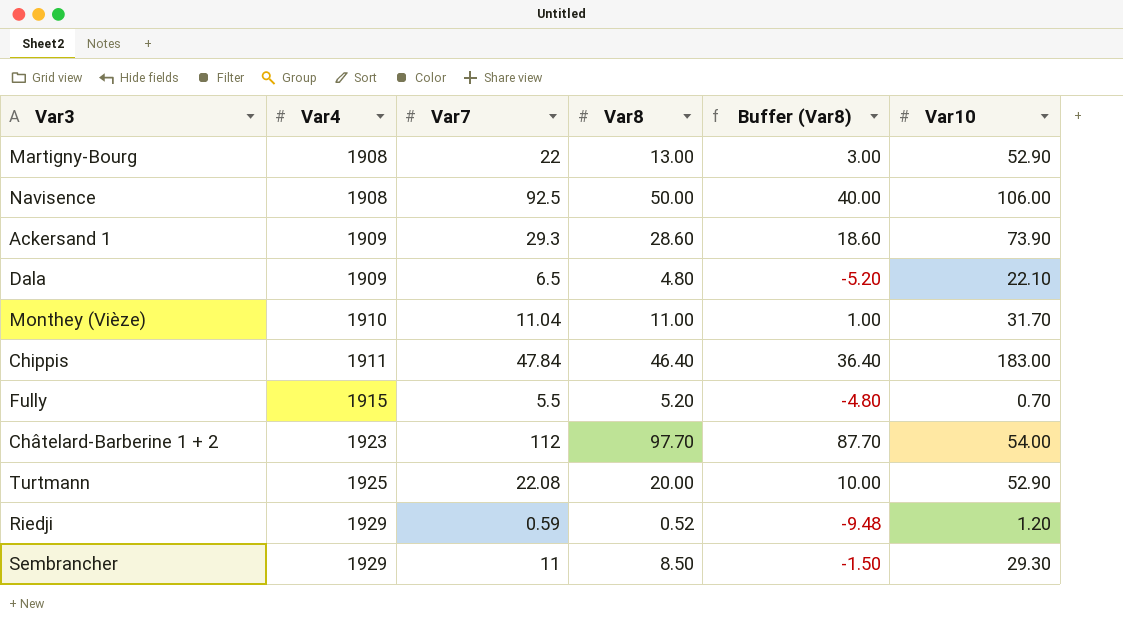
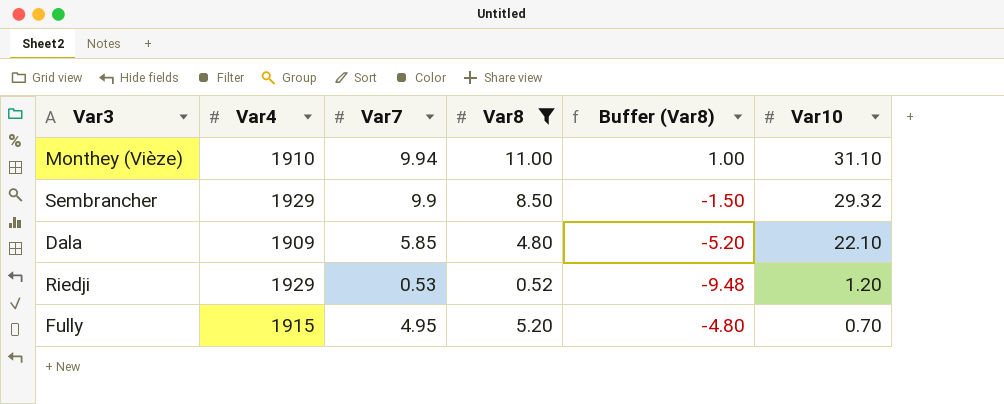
filter: none -> Var8 <= 11.00
row order: Var4 ascending -> Var10 descending
Monthey (Vièze) | Var7: 11.04 -> 9.94
Monthey (Vièze) | Var10: 31.70 -> 31.10
Sembrancher | Var7: 11 -> 9.9
Sembrancher | Var10: 29.30 -> 29.32
Dala | Var7: 6.5 -> 5.85
Riedji | Var7: 0.59 -> 0.53
Fully | Var7: 5.5 -> 4.95

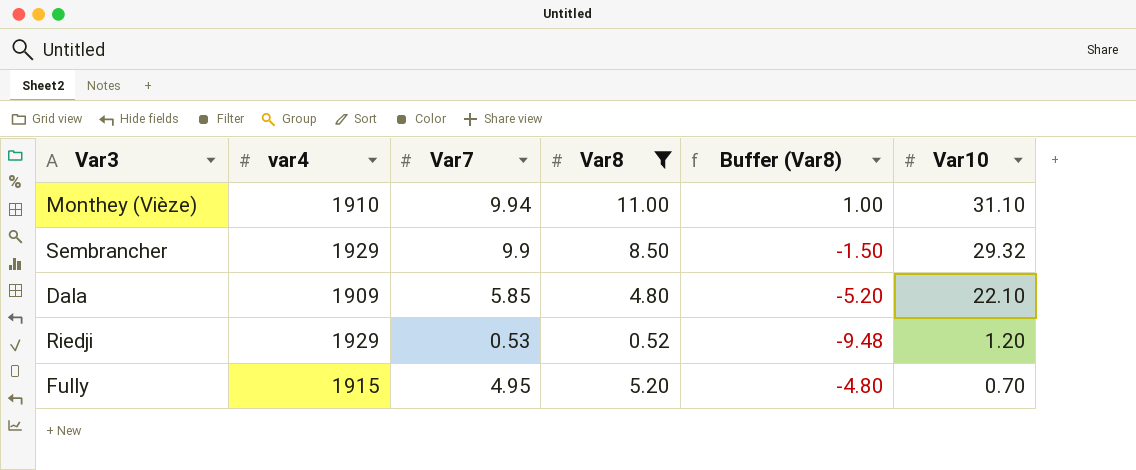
column name: Var4 -> var4

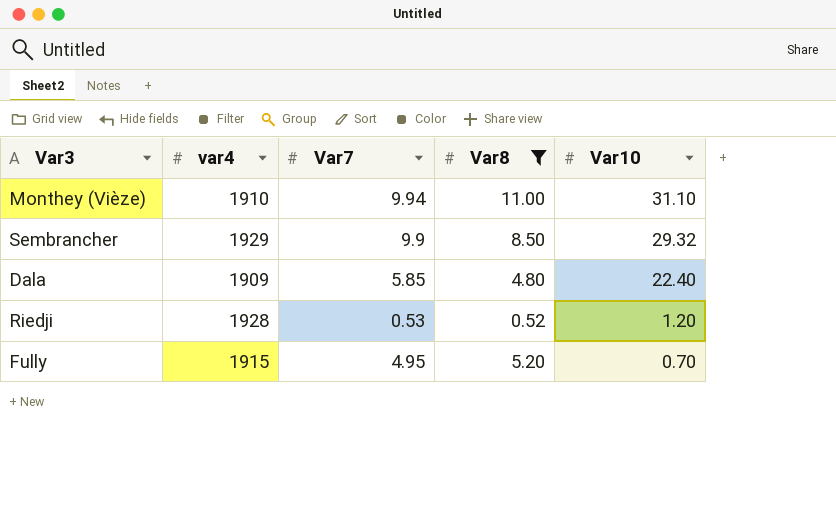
column Buffer (Var8) | formula: [Var8] - 10 -> none
Dala | Var10: 22.10 -> 22.40
Riedji | var4: 1929 -> 1928

